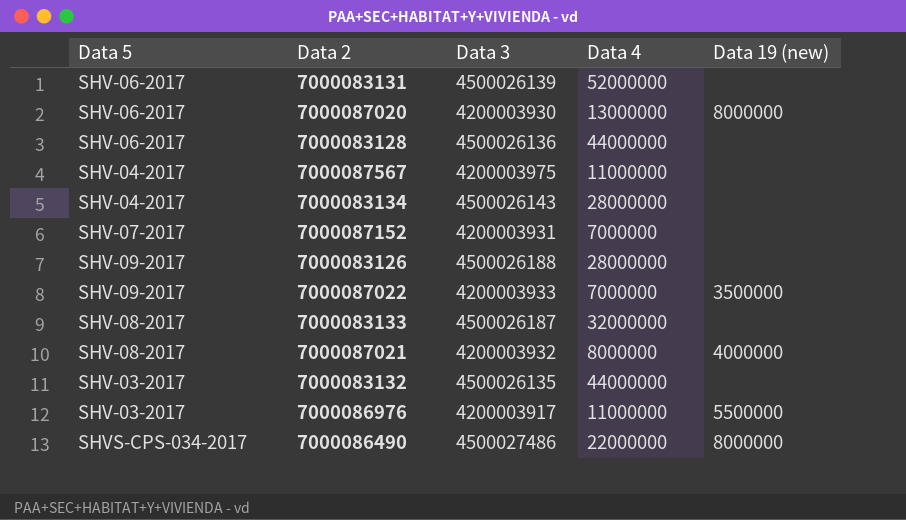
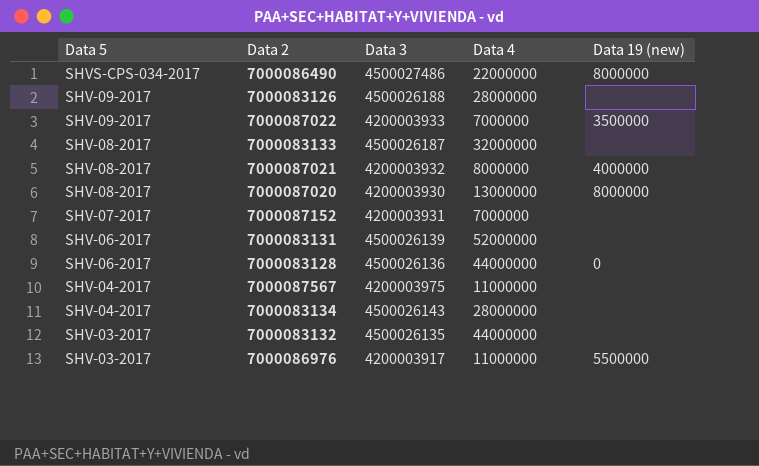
row order: none -> Data 5 descending
7000087020 | Data 5: SHV-06-2017 -> SHV-08-2017
7000083128 | Data 19 (new): none -> 0

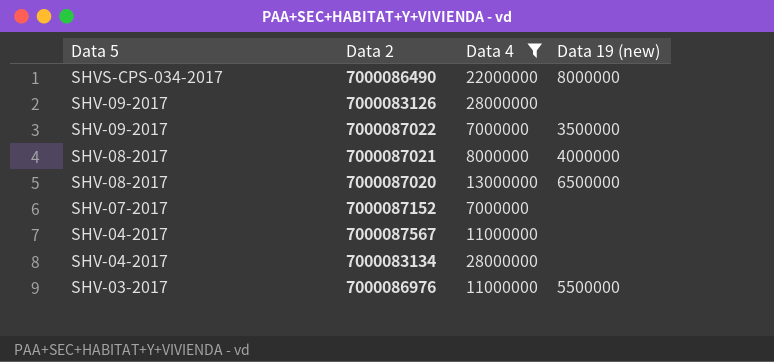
filter: none -> Data 4 <= 28000000
column Data 3 | position: 3 -> none
7000087020 | Data 19 (new): 8000000 -> 6500000

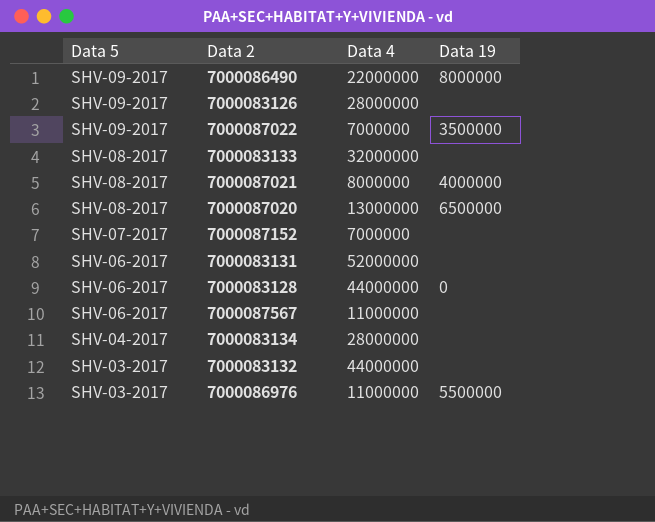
filter: Data 4 <= 28000000 -> none
column name: Data 19 (new) -> Data 19
7000086490 | Data 5: SHVS-CPS-034-2017 -> SHV-09-2017
7000087567 | Data 5: SHV-04-2017 -> SHV-06-2017

